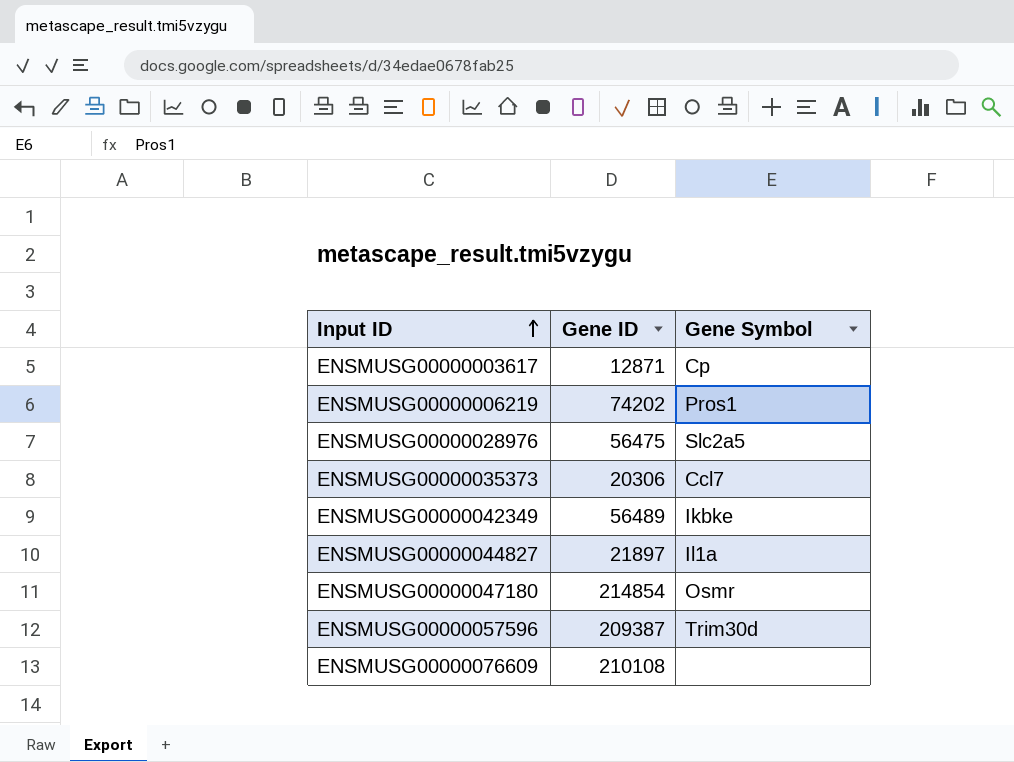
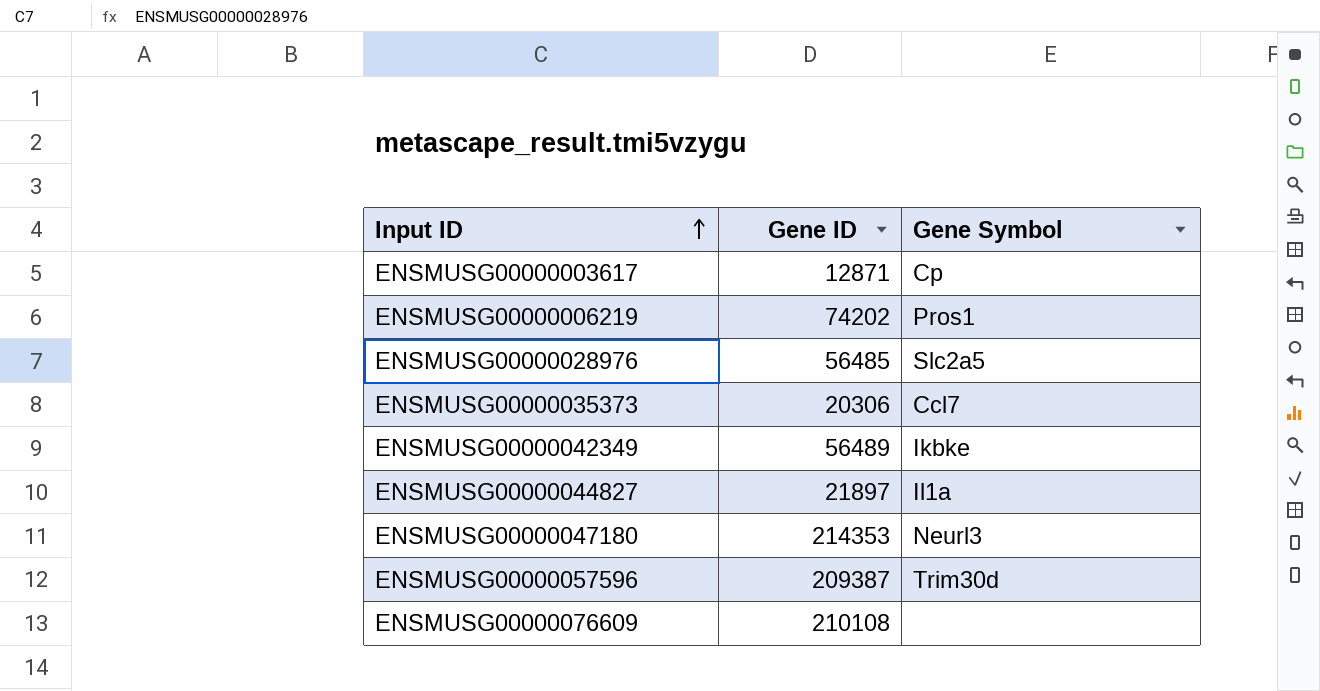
ENSMUSG00000028976 | Gene ID: 56475 -> 56485
ENSMUSG00000047180 | Gene ID: 214854 -> 214353
ENSMUSG00000047180 | Gene Symbol: Osmr -> Neurl3

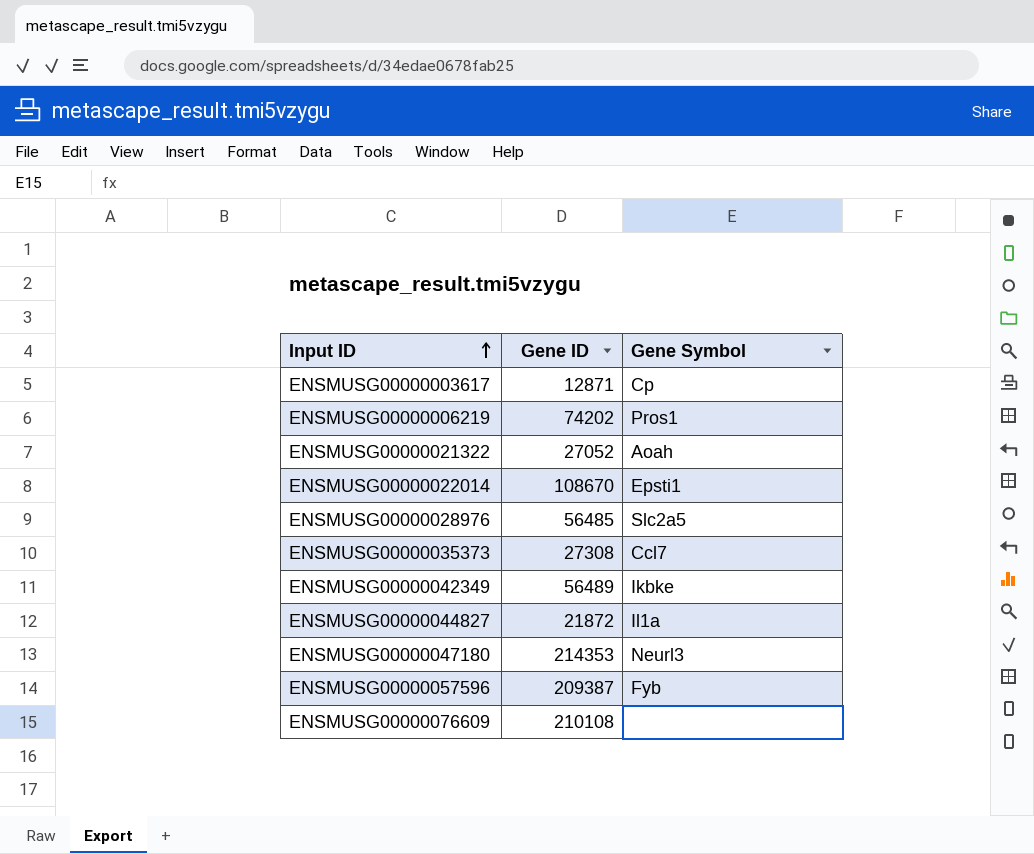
row ENSMUSG00000021322: none -> 27052 | Aoah
row ENSMUSG00000022014: none -> 108670 | Epsti1
ENSMUSG00000035373 | Gene ID: 20306 -> 27308
ENSMUSG00000044827 | Gene ID: 21897 -> 21872
ENSMUSG00000057596 | Gene Symbol: Trim30d -> Fyb

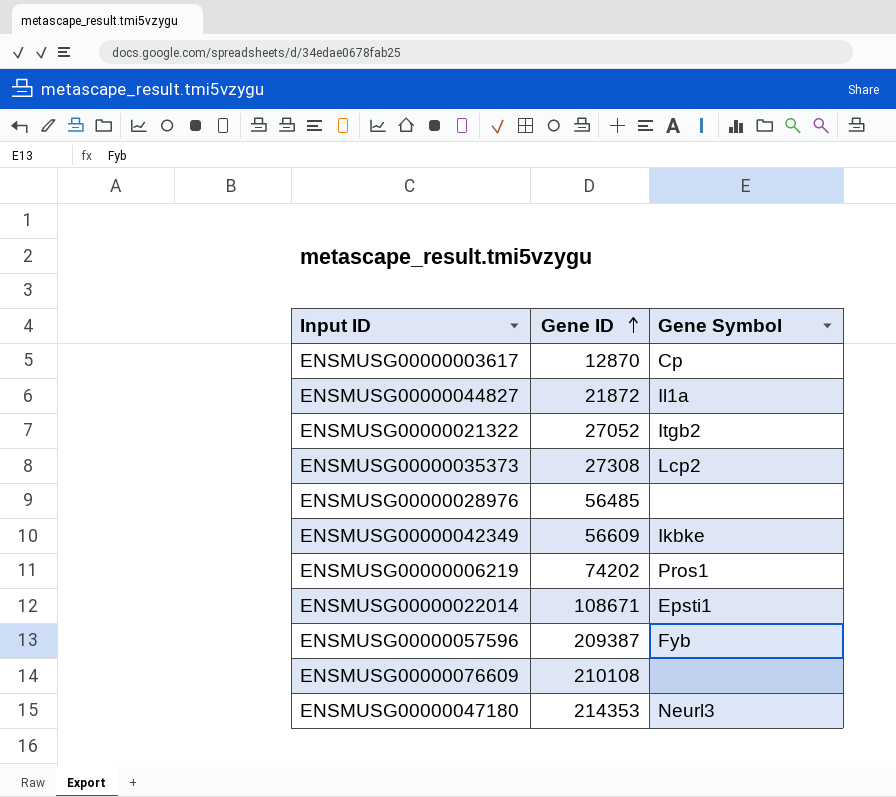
row order: Input ID ascending -> Gene ID ascending
ENSMUSG00000003617 | Gene ID: 12871 -> 12870
ENSMUSG00000021322 | Gene Symbol: Aoah -> Itgb2
ENSMUSG00000035373 | Gene Symbol: Ccl7 -> Lcp2
ENSMUSG00000028976 | Gene Symbol: Slc2a5 -> none
ENSMUSG00000042349 | Gene ID: 56489 -> 56609
ENSMUSG00000022014 | Gene ID: 108670 -> 108671

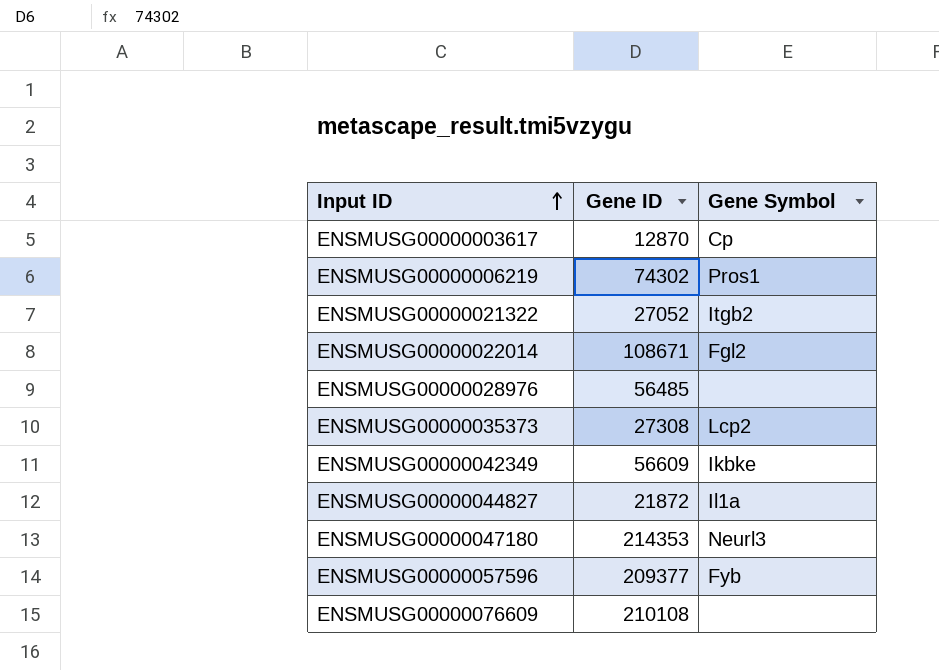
row order: Gene ID ascending -> Input ID ascending
ENSMUSG00000006219 | Gene ID: 74202 -> 74302
ENSMUSG00000022014 | Gene Symbol: Epsti1 -> Fgl2
ENSMUSG00000057596 | Gene ID: 209387 -> 209377

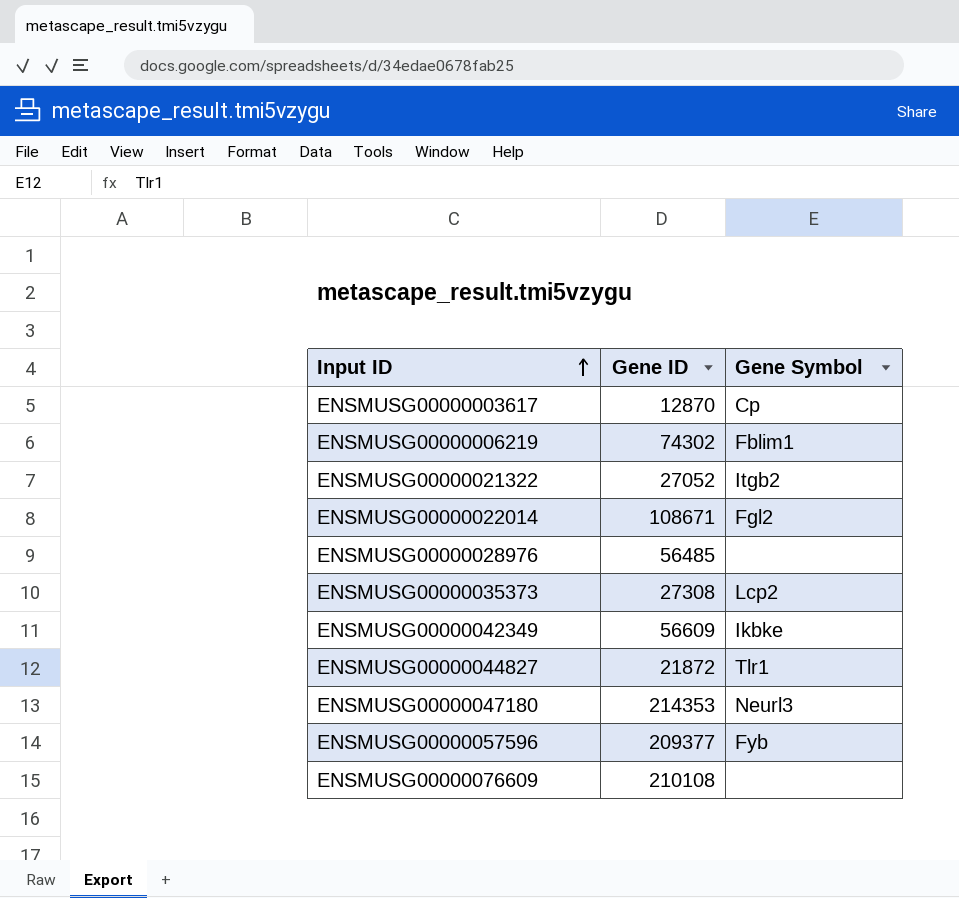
ENSMUSG00000006219 | Gene Symbol: Pros1 -> Fblim1
ENSMUSG00000044827 | Gene Symbol: Il1a -> Tlr1

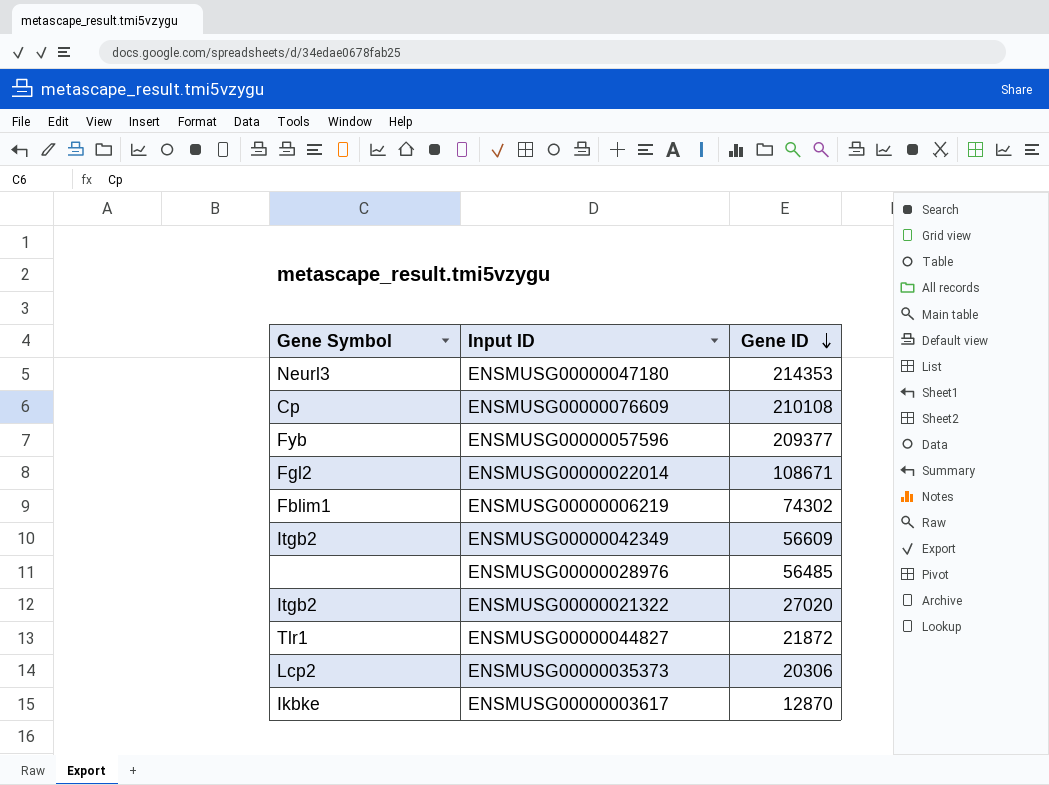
row order: Input ID ascending -> Gene ID descending
column Gene Symbol | position: 3 -> 1
ENSMUSG00000076609 | Gene Symbol: none -> Cp
ENSMUSG00000042349 | Gene Symbol: Ikbke -> Itgb2
ENSMUSG00000021322 | Gene ID: 27052 -> 27020
ENSMUSG00000035373 | Gene ID: 27308 -> 20306
ENSMUSG00000003617 | Gene Symbol: Cp -> Ikbke

